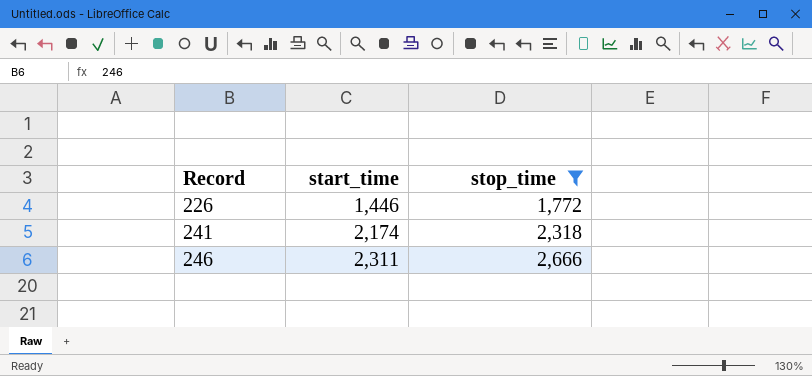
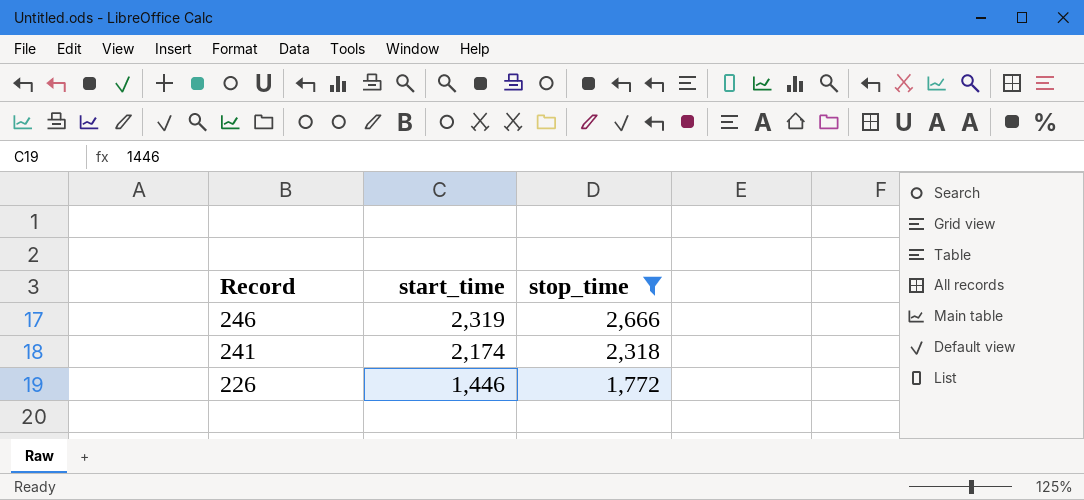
row order: Record ascending -> Record descending
246 | start_time: 2,311 -> 2,319

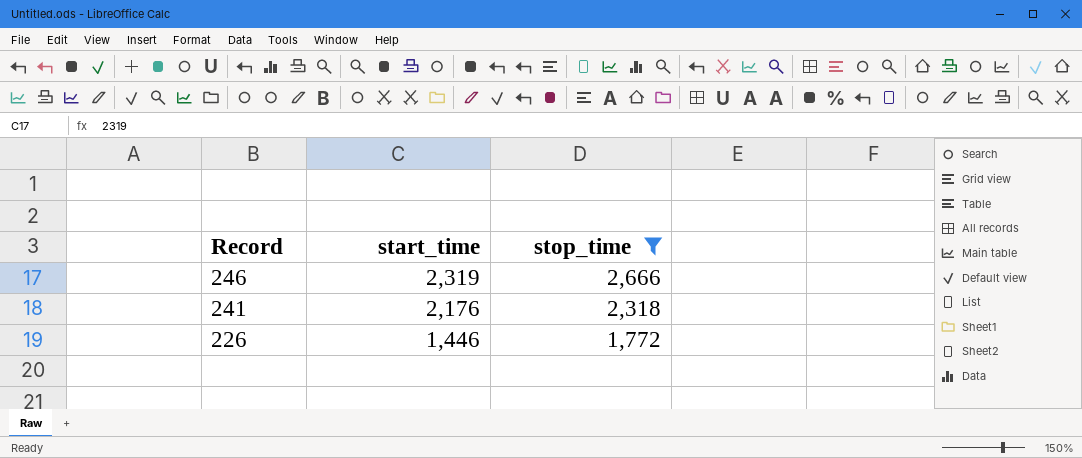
241 | start_time: 2,174 -> 2,176

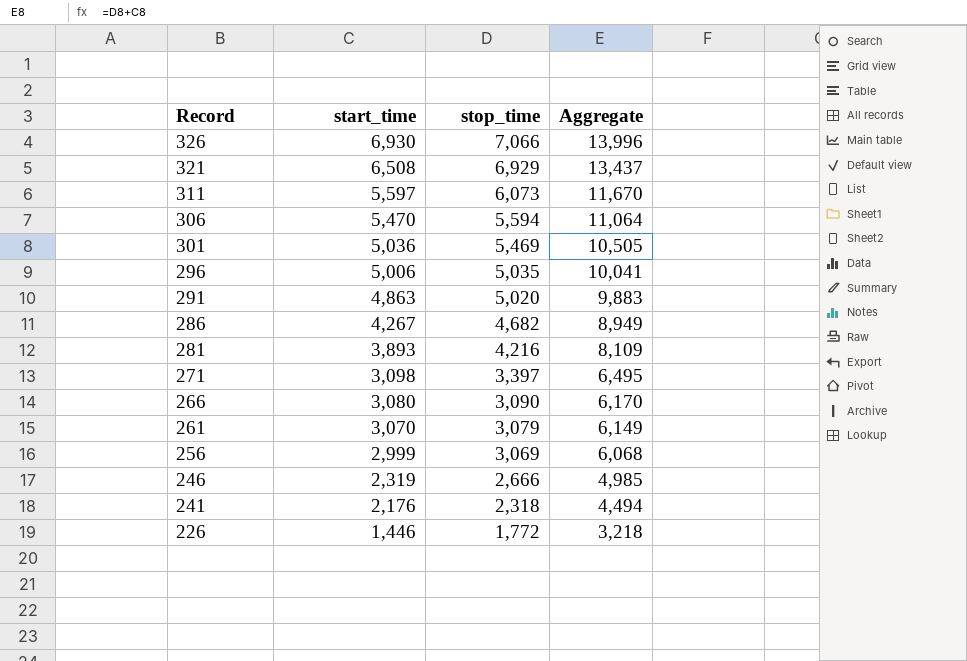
filter: stop_time <= 2,666 -> none
column Aggregate | formula: none -> [start_time] + [stop_time]

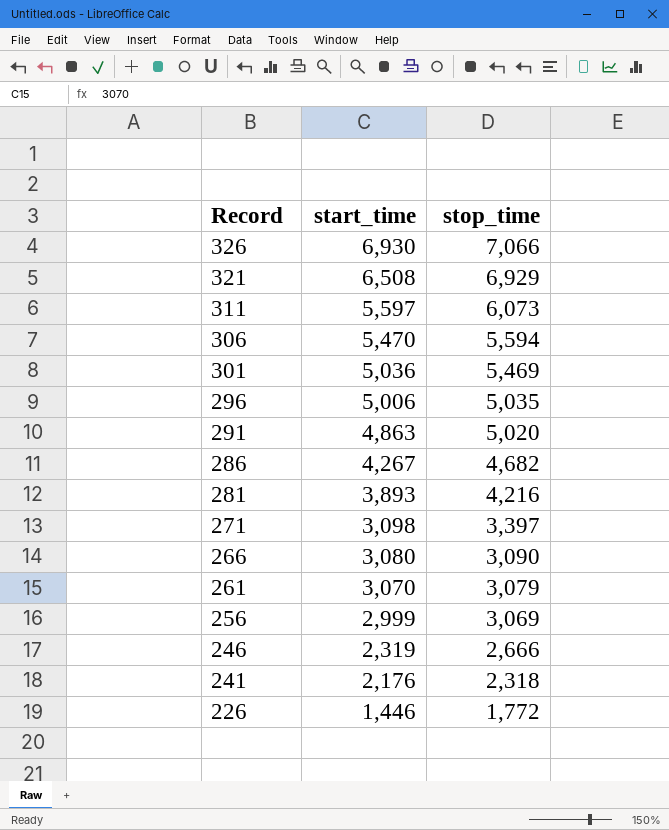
column Aggregate | formula: [start_time] + [stop_time] -> none

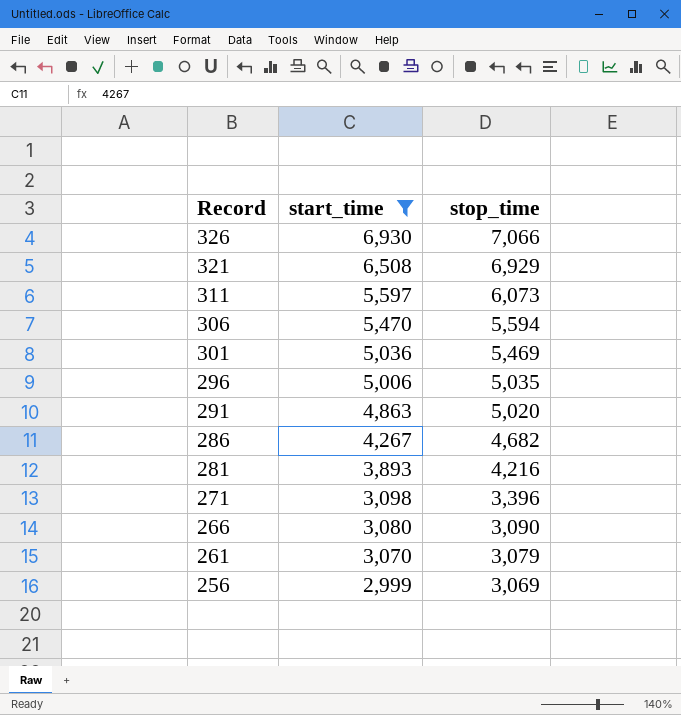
filter: none -> start_time >= 2,999
271 | stop_time: 3,397 -> 3,396

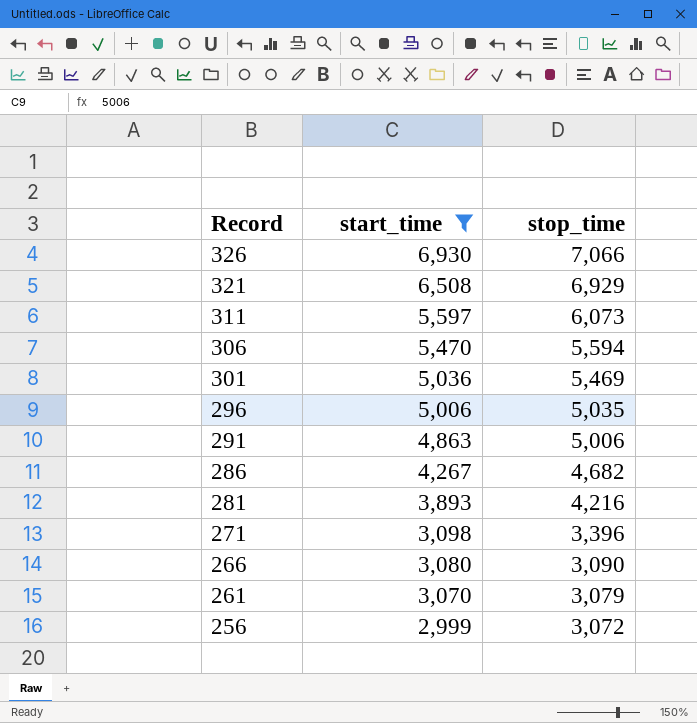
291 | stop_time: 5,020 -> 5,006
256 | stop_time: 3,069 -> 3,072

